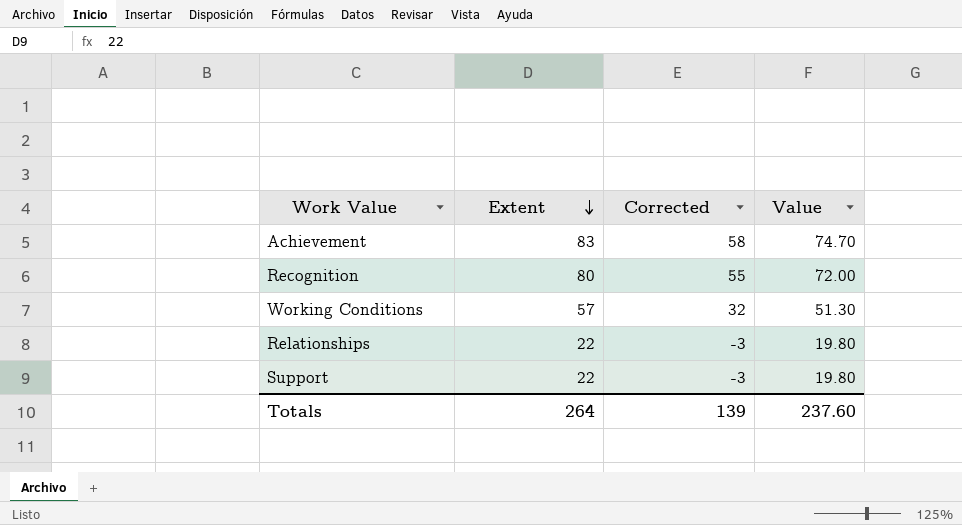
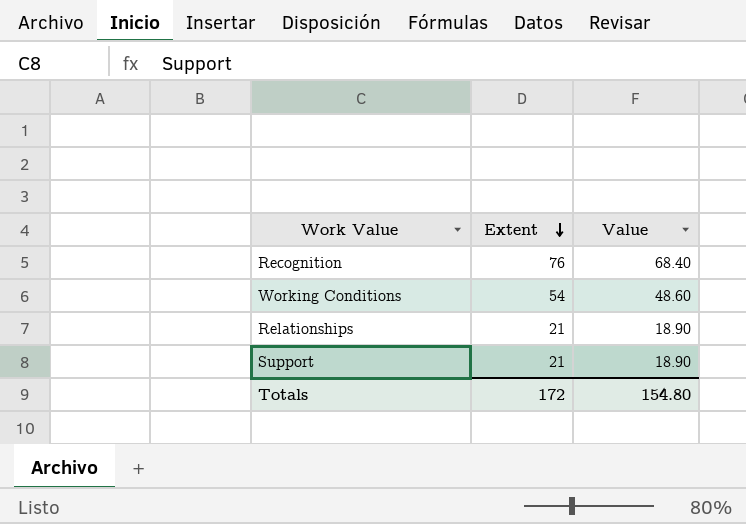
column Corrected | formula: [Extent] - 25 -> none
row Achievement: 83 | 58 | 74.70 -> none
Recognition | Extent: 80 -> 76
Recognition | Value: 72.00 -> 68.40
Working Conditions | Extent: 57 -> 54
Working Conditions | Value: 51.30 -> 48.60
Relationships | Extent: 22 -> 21
Relationships | Value: 19.80 -> 18.90
Support | Extent: 22 -> 21
Support | Value: 19.80 -> 18.90
Totals | Extent: 264 -> 172
Totals | Value: 237.60 -> 154.80

